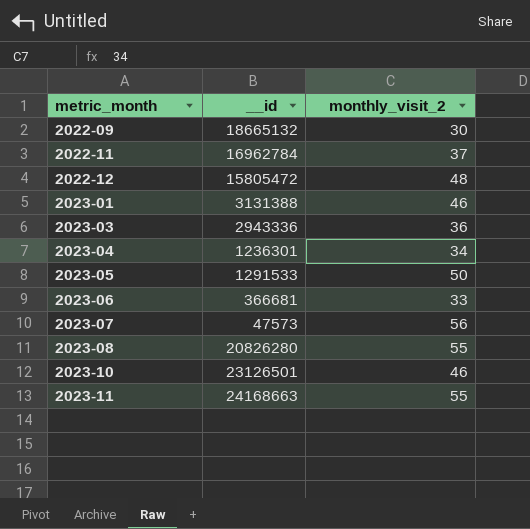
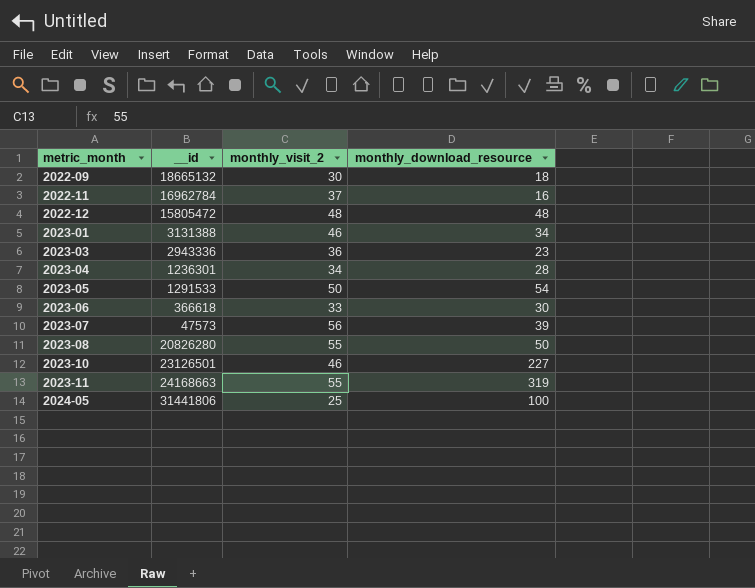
column monthly_download_resource | position: none -> 4
2023-06 | __id: 366681 -> 366618
row 2024-05: none -> 31441806 | 25 | 100

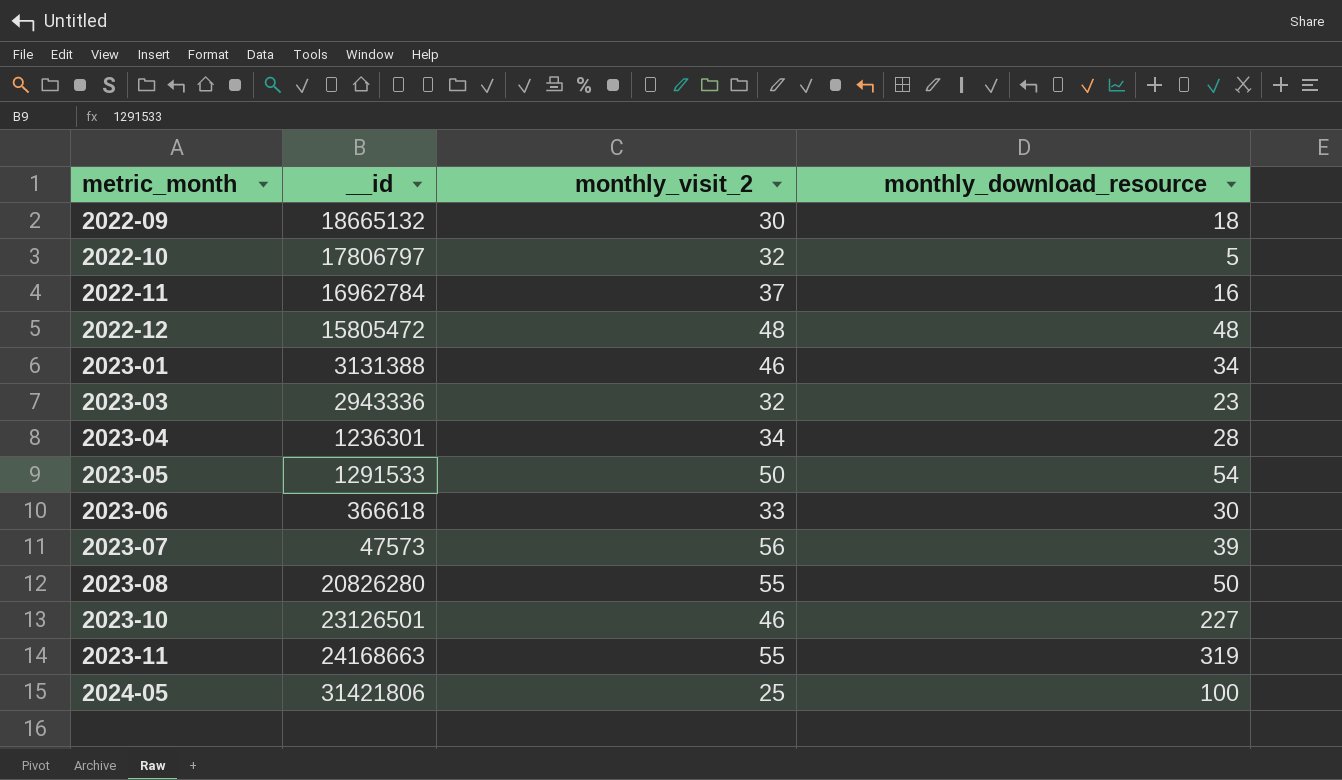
row 2022-10: none -> 17806797 | 32 | 5
2023-03 | monthly_visit_2: 36 -> 32
2024-05 | __id: 31441806 -> 31421806

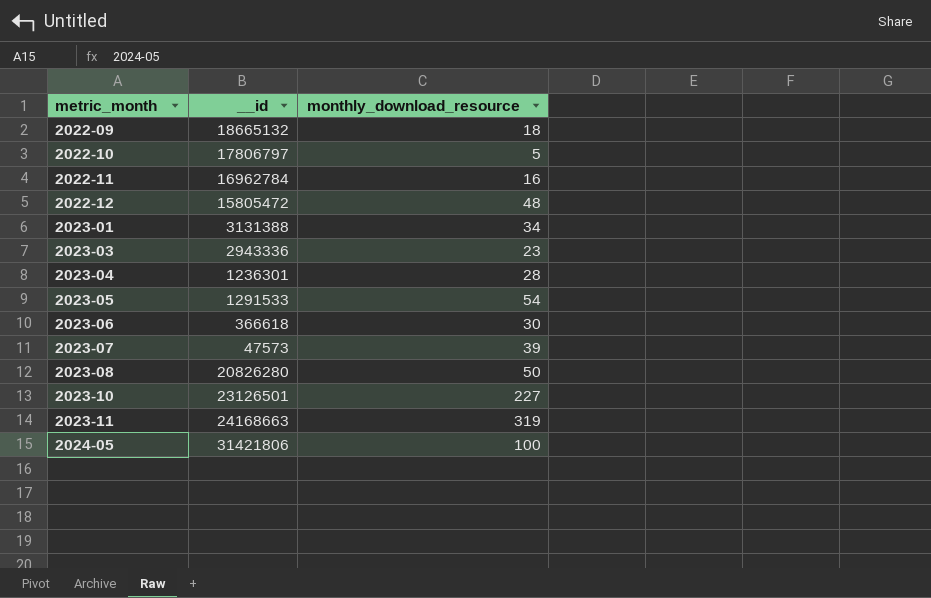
column monthly_visit_2 | position: 3 -> none

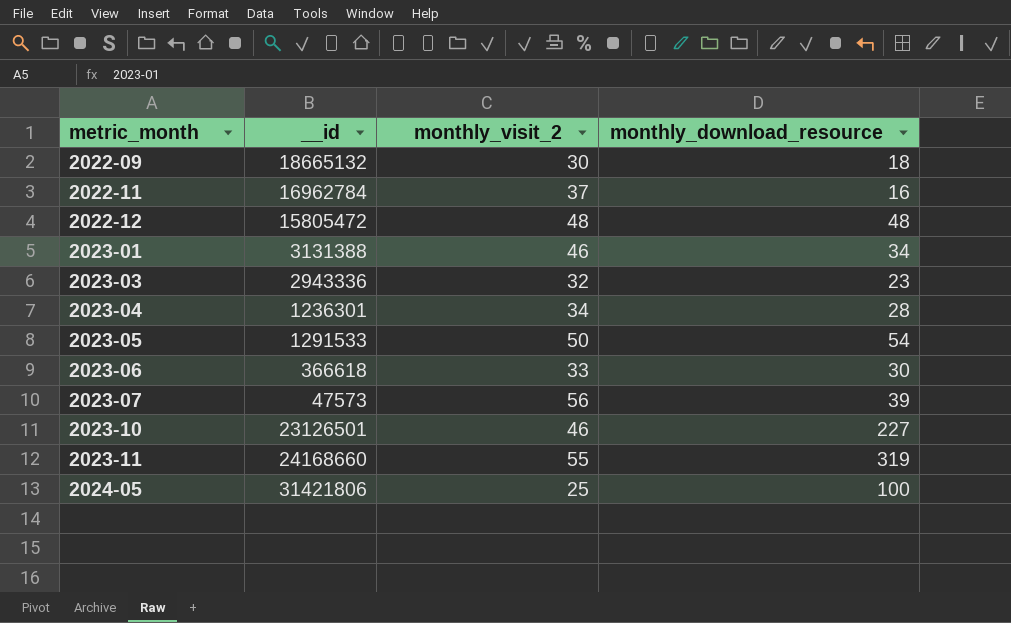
column monthly_visit_2 | position: none -> 3
row 2022-10: 17806797 | 5 -> none
row 2023-08: 20826280 | 50 -> none
2023-11 | __id: 24168663 -> 24168660

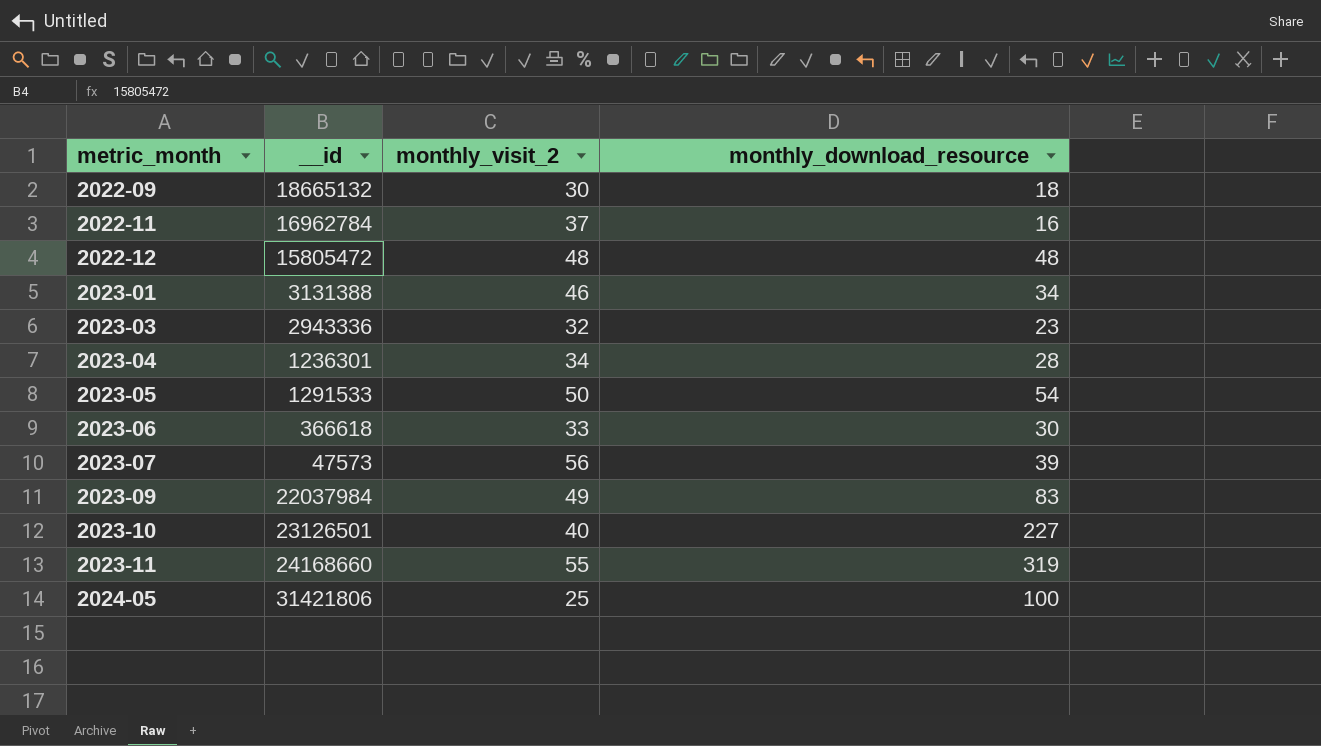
row 2023-09: none -> 22037984 | 49 | 83
2023-10 | monthly_visit_2: 46 -> 40

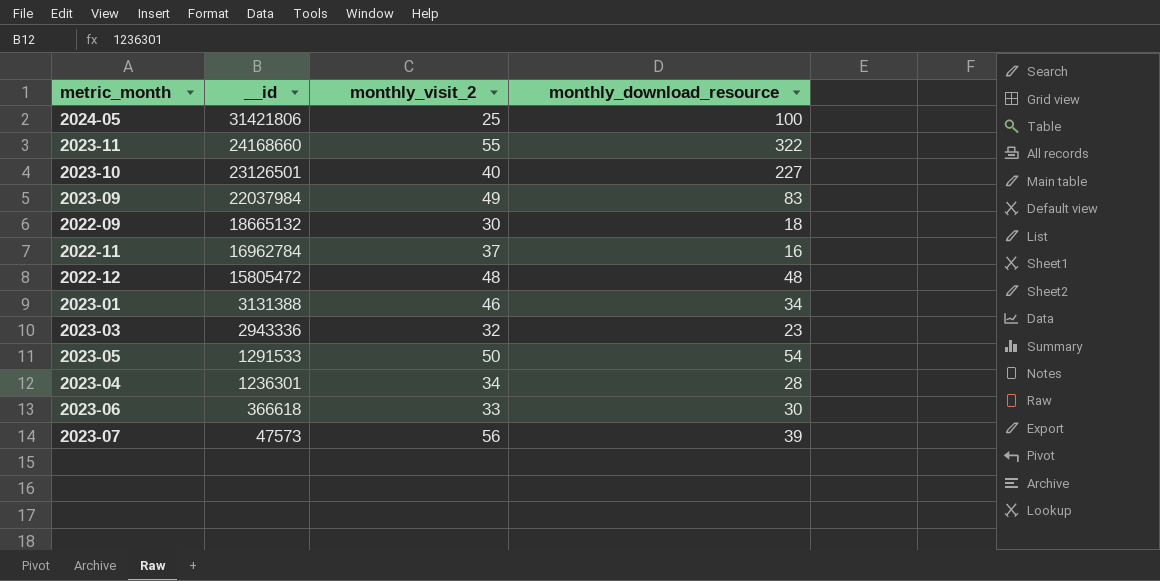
row order: metric_month ascending -> __id descending
2023-11 | monthly_download_resource: 319 -> 322

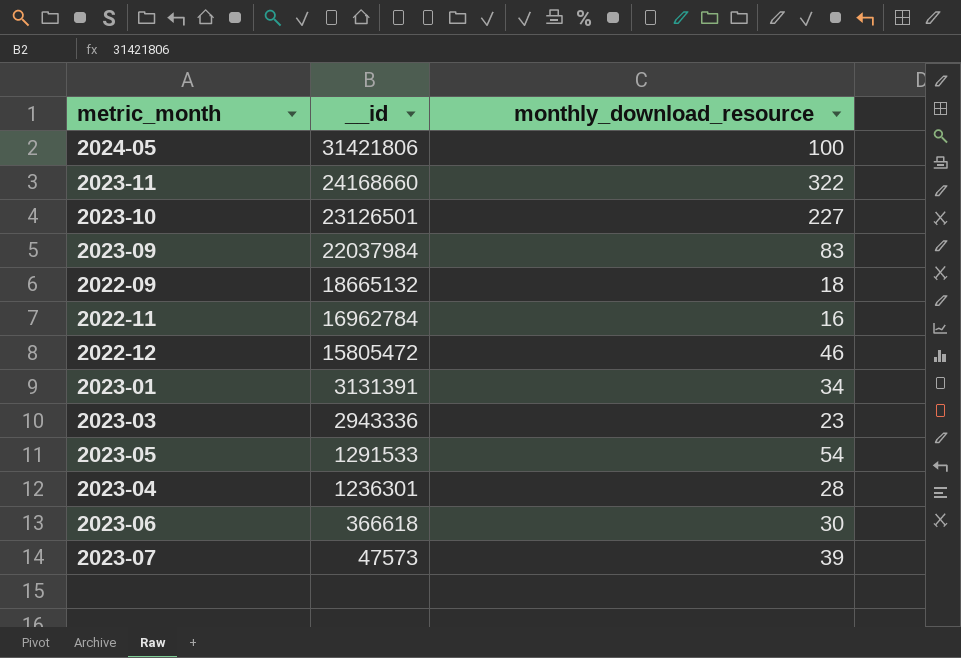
column monthly_visit_2 | position: 3 -> none
2022-12 | monthly_download_resource: 48 -> 46
2023-01 | __id: 3131388 -> 3131391

